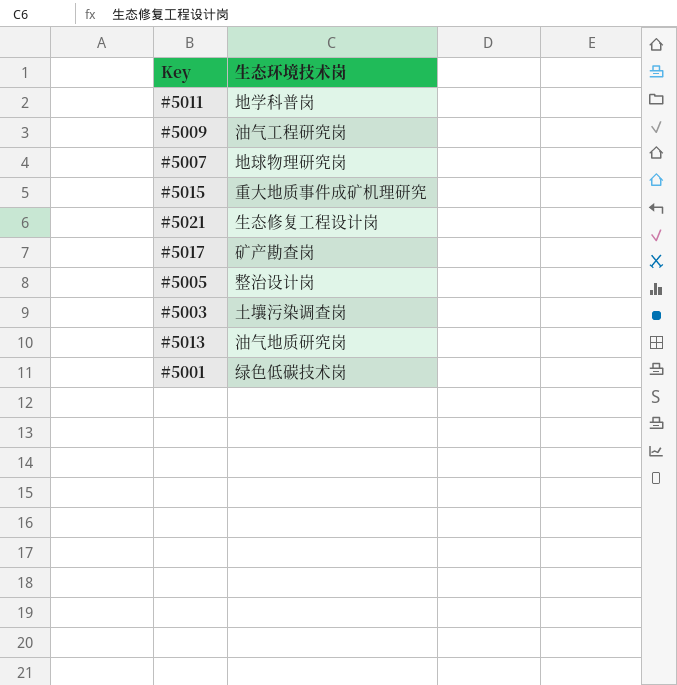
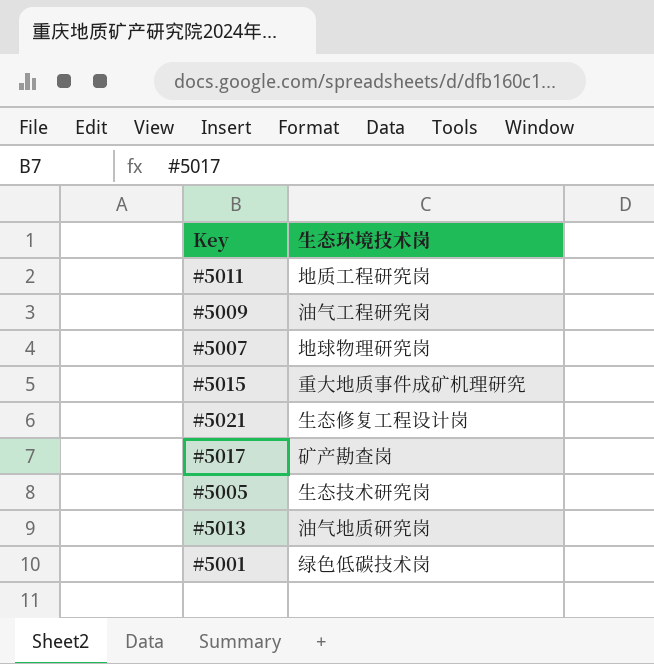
row #5003: 土壤污染调查岗 -> none
#5011 | 生态环境技术岗: 地学科普岗 -> 地质工程研究岗
#5005 | 生态环境技术岗: 整治设计岗 -> 生态技术研究岗

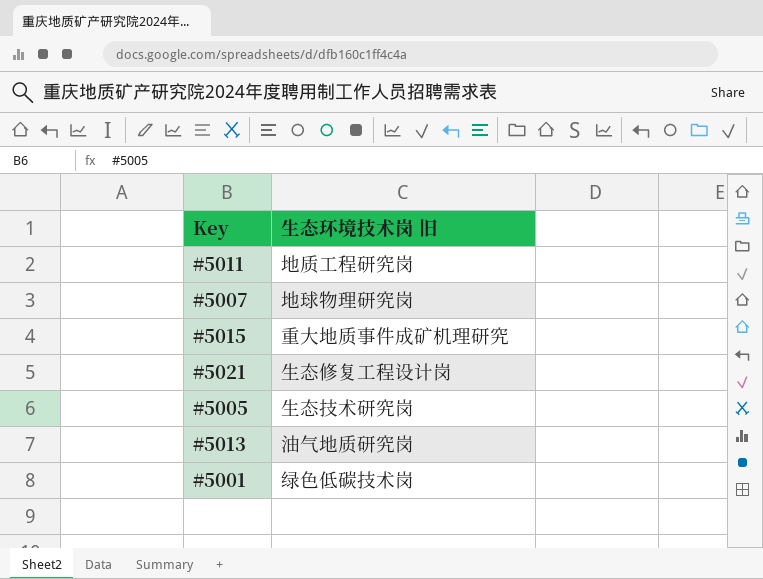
column name: 生态环境技术岗 -> 生态环境技术岗 旧
row #5009: 油气工程研究岗 -> none
row #5017: 矿产勘查岗 -> none

